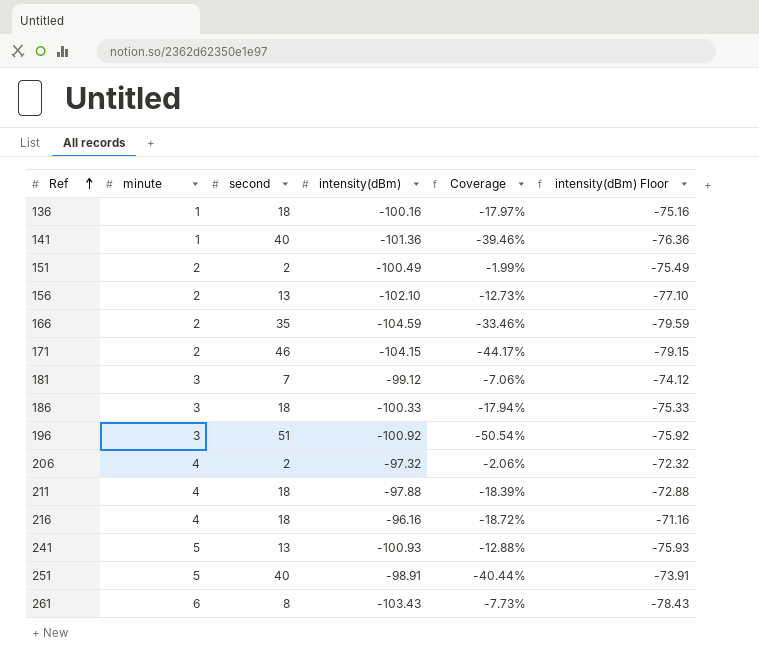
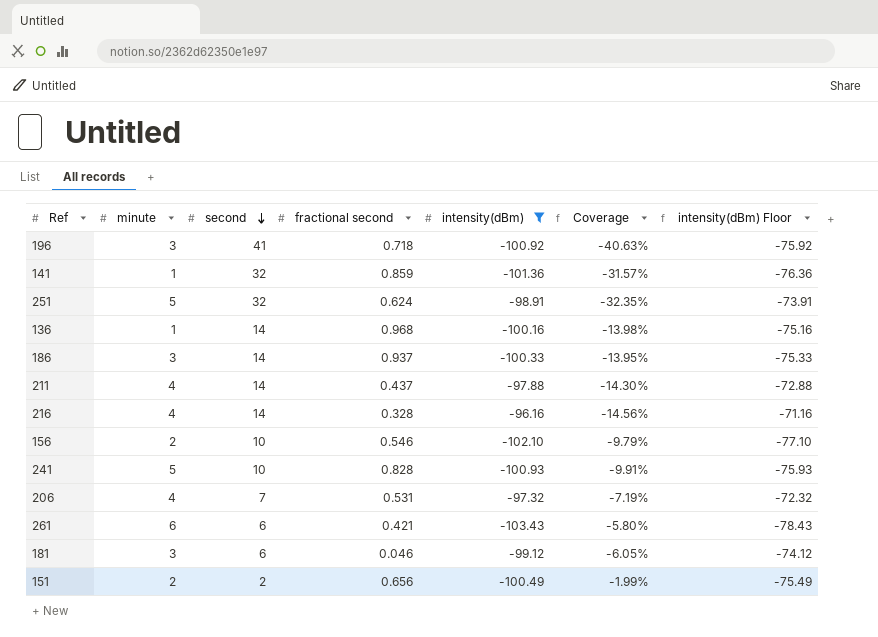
filter: none -> intensity(dBm) >= -103.43
row order: Ref ascending -> second descending
column fractional second | position: none -> 4
196 | second: 51 -> 41
196 | Coverage: -50.54% -> -40.63%
141 | second: 40 -> 32
141 | Coverage: -39.46% -> -31.57%
251 | second: 40 -> 32
251 | Coverage: -40.44% -> -32.35%
136 | second: 18 -> 14
136 | Coverage: -17.97% -> -13.98%
186 | second: 18 -> 14
186 | Coverage: -17.94% -> -13.95%
211 | second: 18 -> 14
211 | Coverage: -18.39% -> -14.30%
216 | second: 18 -> 14
216 | Coverage: -18.72% -> -14.56%
156 | second: 13 -> 10
156 | Coverage: -12.73% -> -9.79%
241 | second: 13 -> 10
241 | Coverage: -12.88% -> -9.91%
206 | second: 2 -> 7
206 | Coverage: -2.06% -> -7.19%
261 | second: 8 -> 6
261 | Coverage: -7.73% -> -5.80%
181 | second: 7 -> 6
181 | Coverage: -7.06% -> -6.05%

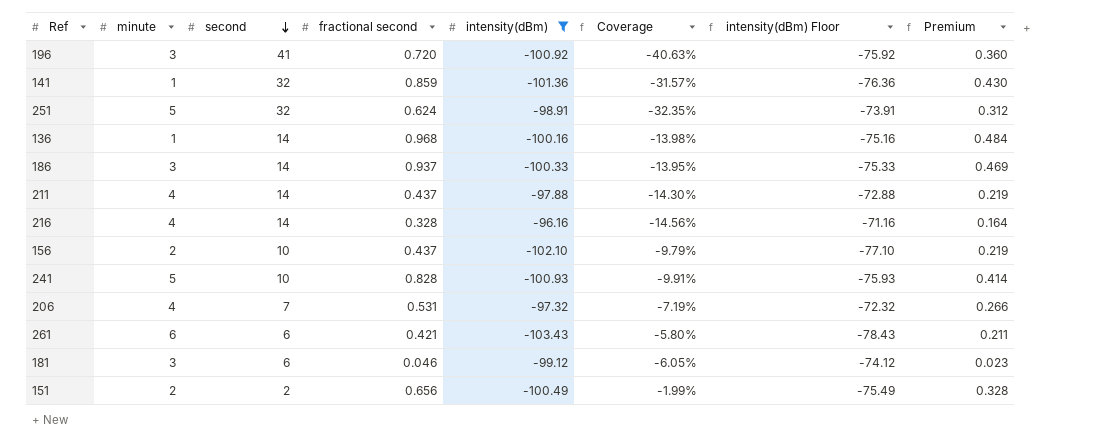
column Premium | formula: none -> [fractional second] * 0.5
196 | fractional second: 0.718 -> 0.720
156 | fractional second: 0.546 -> 0.437

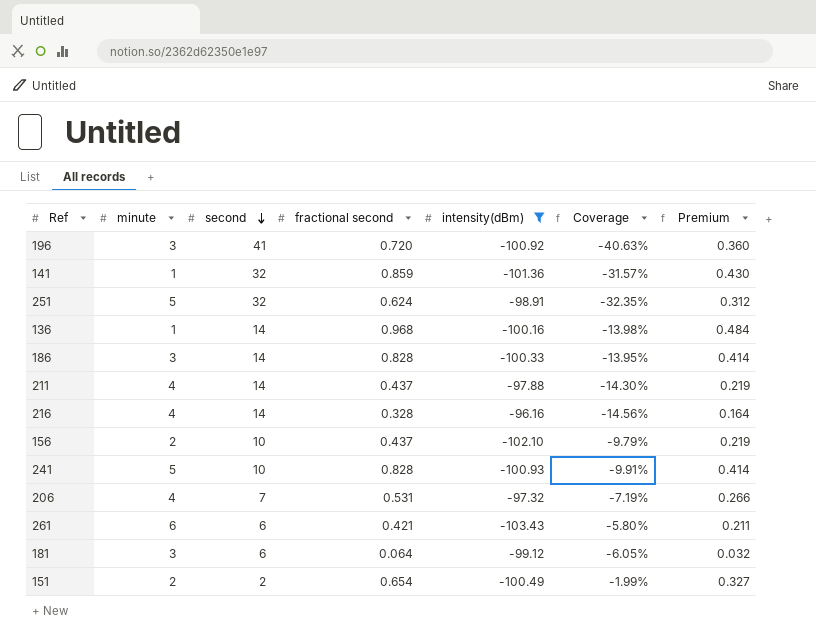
column intensity(dBm) Floor | formula: [intensity(dBm)] + 25 -> none
186 | fractional second: 0.937 -> 0.828
186 | Premium: 0.469 -> 0.414
181 | fractional second: 0.046 -> 0.064
181 | Premium: 0.023 -> 0.032
151 | fractional second: 0.656 -> 0.654
151 | Premium: 0.328 -> 0.327

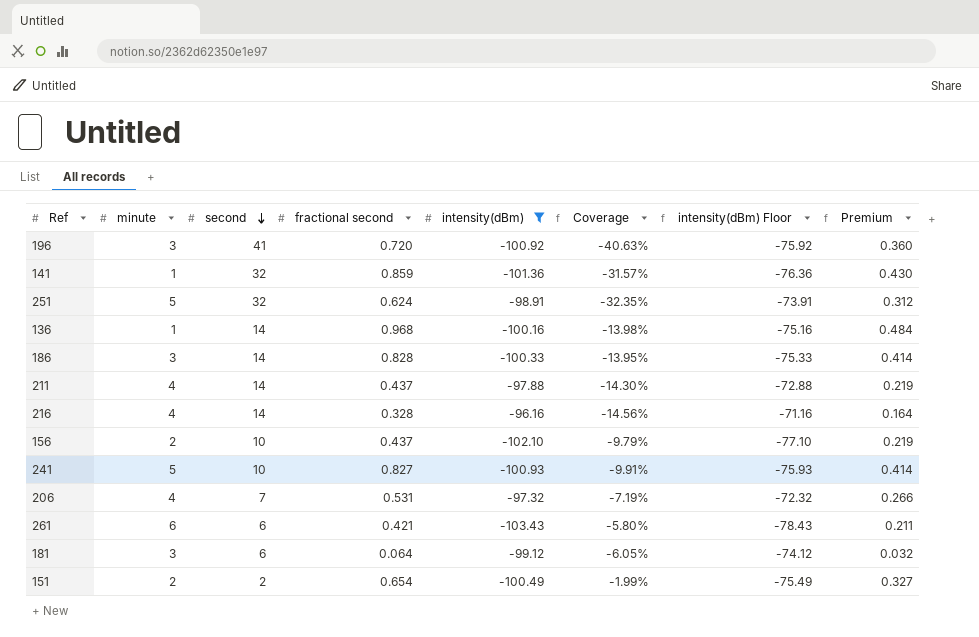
column intensity(dBm) Floor | formula: none -> [intensity(dBm)] + 25
241 | fractional second: 0.828 -> 0.827

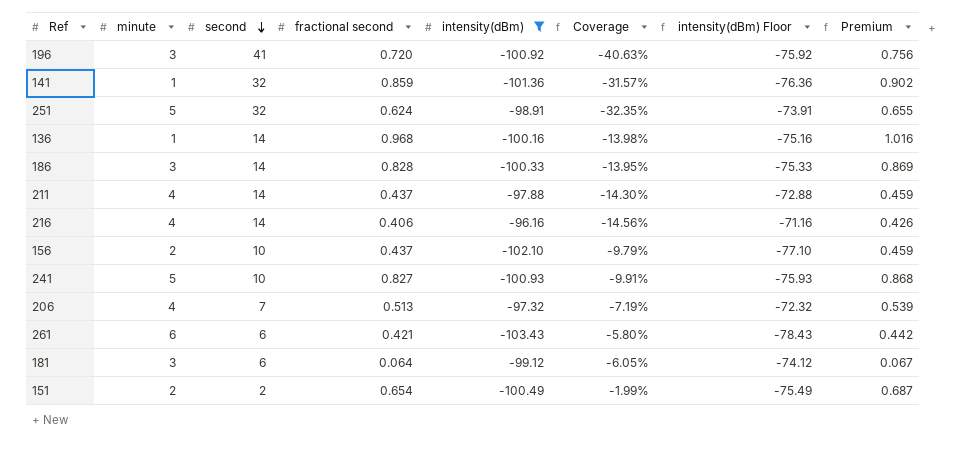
column Premium | formula: [fractional second] * 0.5 -> [fractional second] * 1.05
216 | fractional second: 0.328 -> 0.406
206 | fractional second: 0.531 -> 0.513

